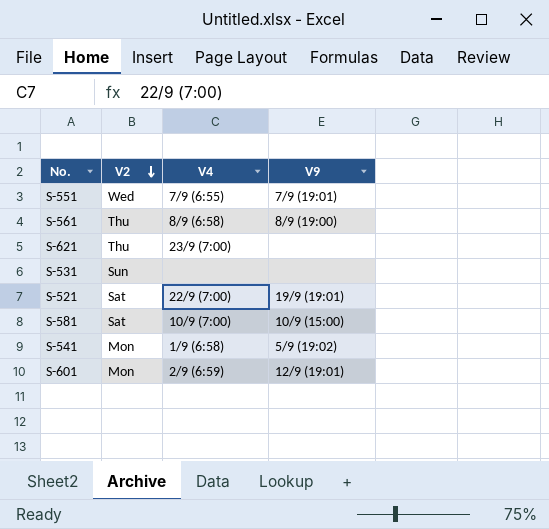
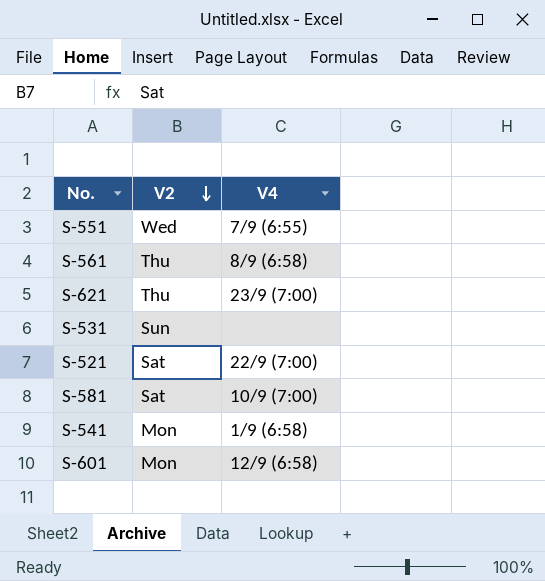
column V9 | position: 4 -> none
S-601 | V4: 2/9 (6:59) -> 12/9 (6:58)

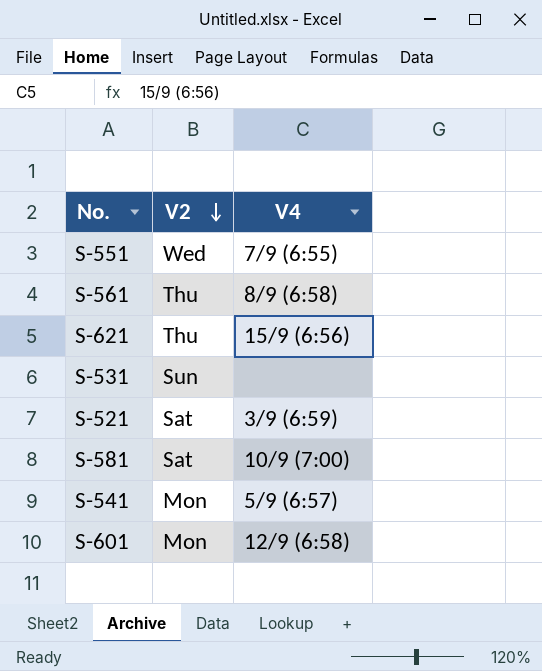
S-621 | V4: 23/9 (7:00) -> 15/9 (6:56)
S-521 | V4: 22/9 (7:00) -> 3/9 (6:59)
S-541 | V4: 1/9 (6:58) -> 5/9 (6:57)

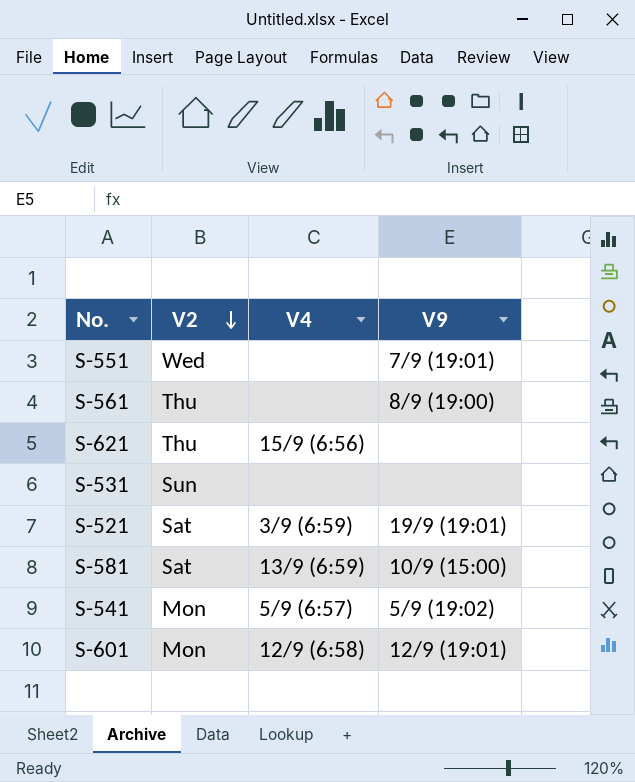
column V9 | position: none -> 4
S-551 | V4: 7/9 (6:55) -> none
S-561 | V4: 8/9 (6:58) -> none
S-581 | V4: 10/9 (7:00) -> 13/9 (6:59)

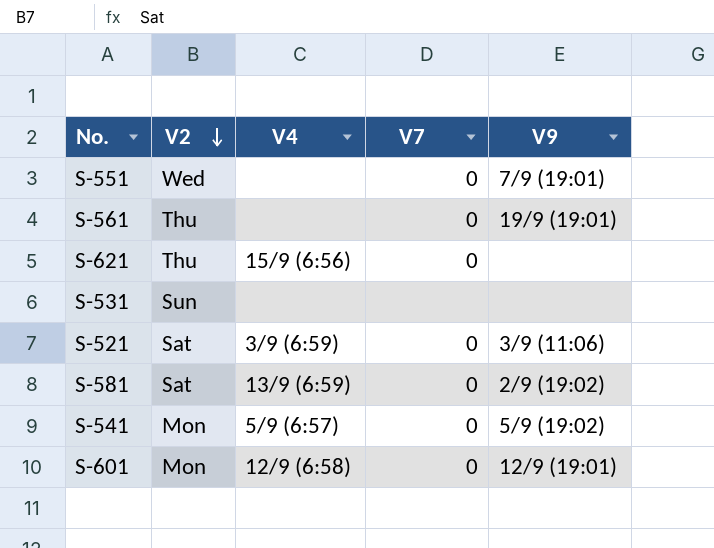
column V7 | position: none -> 4
S-561 | V9: 8/9 (19:00) -> 19/9 (19:01)
S-521 | V9: 19/9 (19:01) -> 3/9 (11:06)
S-581 | V9: 10/9 (15:00) -> 2/9 (19:02)

